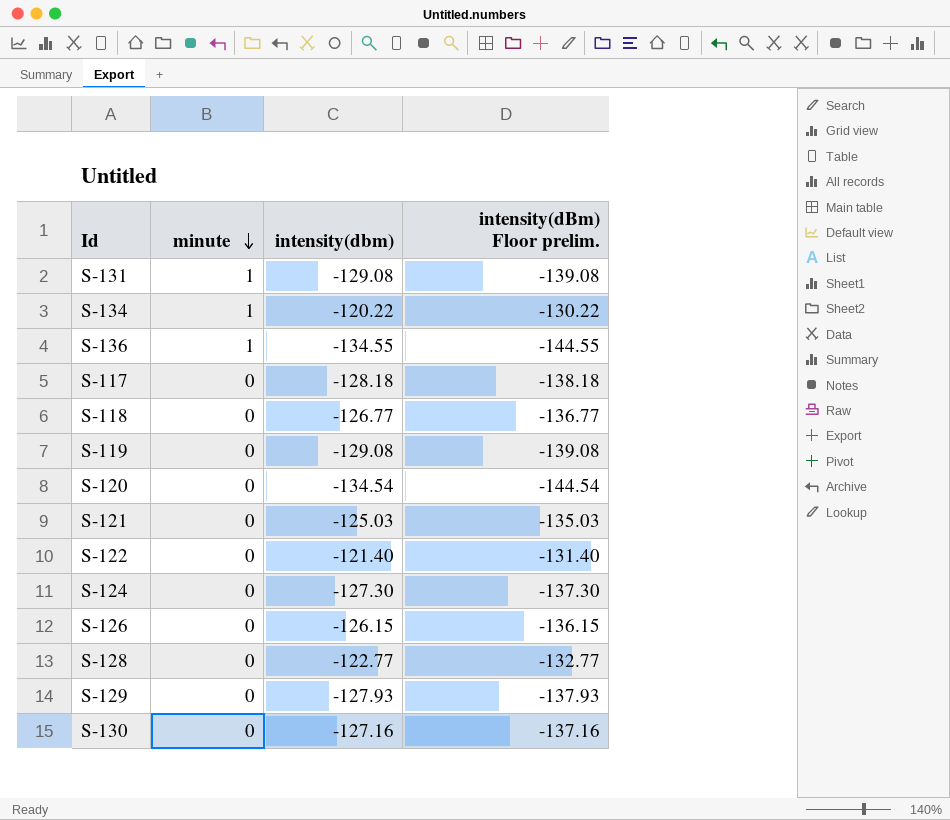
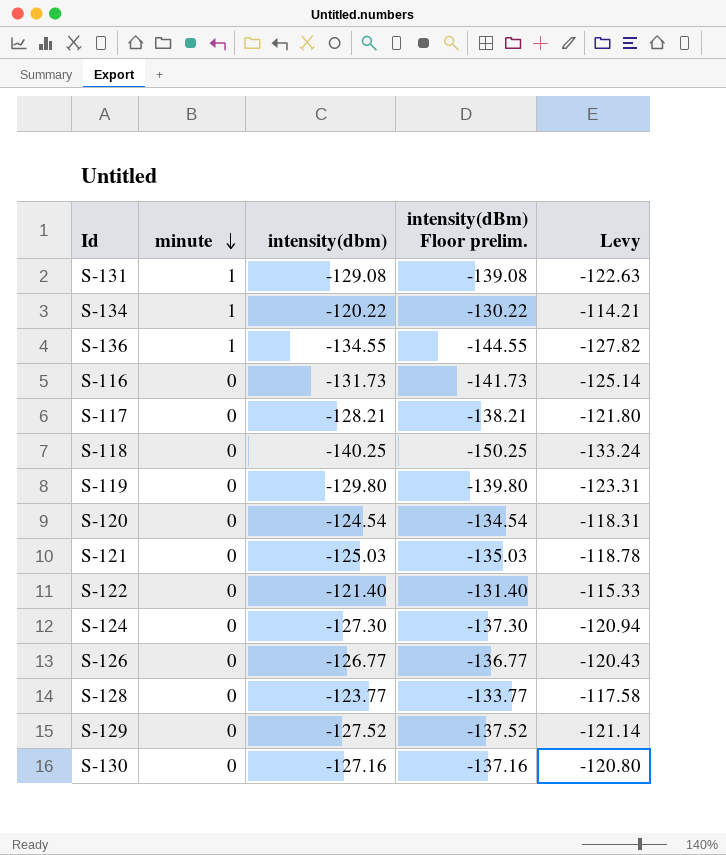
column Levy | formula: none -> [intensity(dbm)] * 0.95
row S-116: none -> 0 | -131.73 | -141.73 | -125.14
S-117 | intensity(dbm): -128.18 -> -128.21
S-117 | intensity(dBm) Floor prelim.: -138.18 -> -138.21
S-118 | intensity(dbm): -126.77 -> -140.25
S-118 | intensity(dBm) Floor prelim.: -136.77 -> -150.25
S-119 | intensity(dbm): -129.08 -> -129.80
S-119 | intensity(dBm) Floor prelim.: -139.08 -> -139.80
S-120 | intensity(dbm): -134.54 -> -124.54
S-120 | intensity(dBm) Floor prelim.: -144.54 -> -134.54
S-126 | intensity(dbm): -126.15 -> -126.77
S-126 | intensity(dBm) Floor prelim.: -136.15 -> -136.77
S-128 | intensity(dbm): -122.77 -> -123.77
S-128 | intensity(dBm) Floor prelim.: -132.77 -> -133.77
S-129 | intensity(dbm): -127.93 -> -127.52
S-129 | intensity(dBm) Floor prelim.: -137.93 -> -137.52

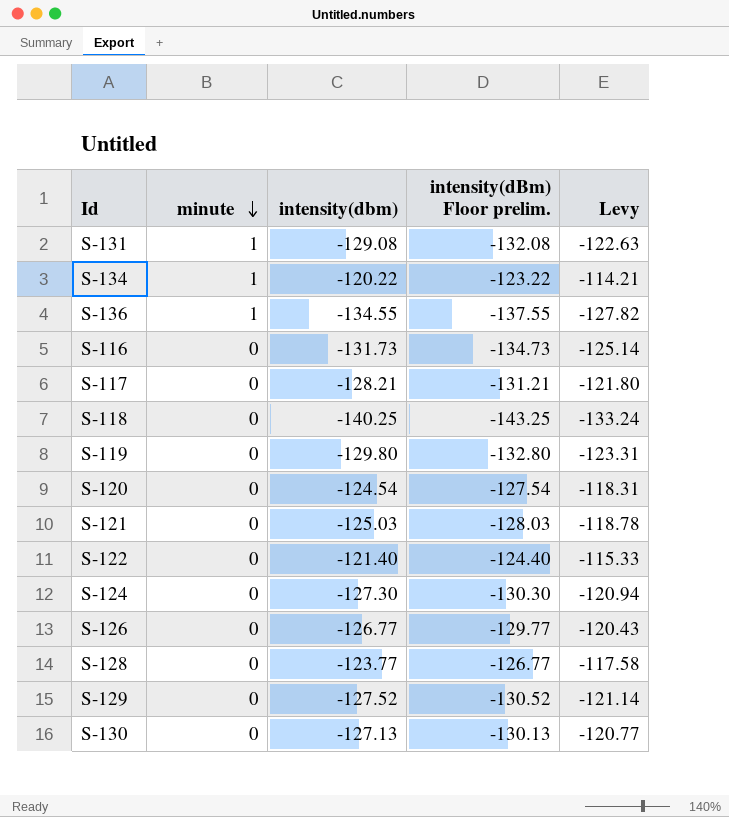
column intensity(dBm) Floor prelim. | formula: [intensity(dbm)] - 10 -> [intensity(dbm)] - 3
S-130 | intensity(dbm): -127.16 -> -127.13
S-130 | Levy: -120.80 -> -120.77

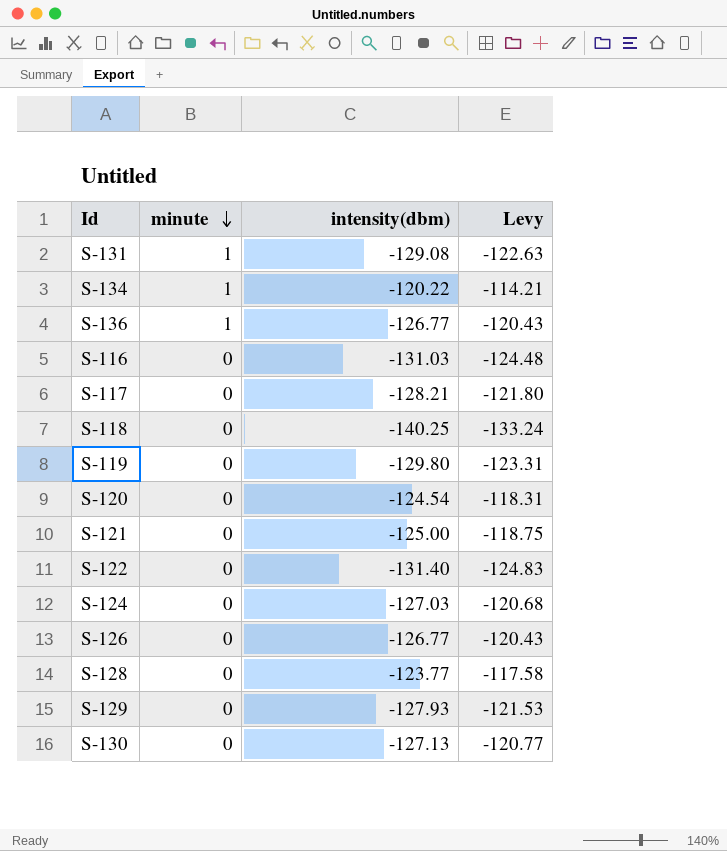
column intensity(dBm) Floor prelim. | formula: [intensity(dbm)] - 3 -> none
S-136 | intensity(dbm): -134.55 -> -126.77
S-136 | Levy: -127.82 -> -120.43
S-116 | intensity(dbm): -131.73 -> -131.03
S-116 | Levy: -125.14 -> -124.48
S-121 | intensity(dbm): -125.03 -> -125.00
S-121 | Levy: -118.78 -> -118.75
S-122 | intensity(dbm): -121.40 -> -131.40
S-122 | Levy: -115.33 -> -124.83
S-124 | intensity(dbm): -127.30 -> -127.03
S-124 | Levy: -120.94 -> -120.68
S-129 | intensity(dbm): -127.52 -> -127.93
S-129 | Levy: -121.14 -> -121.53

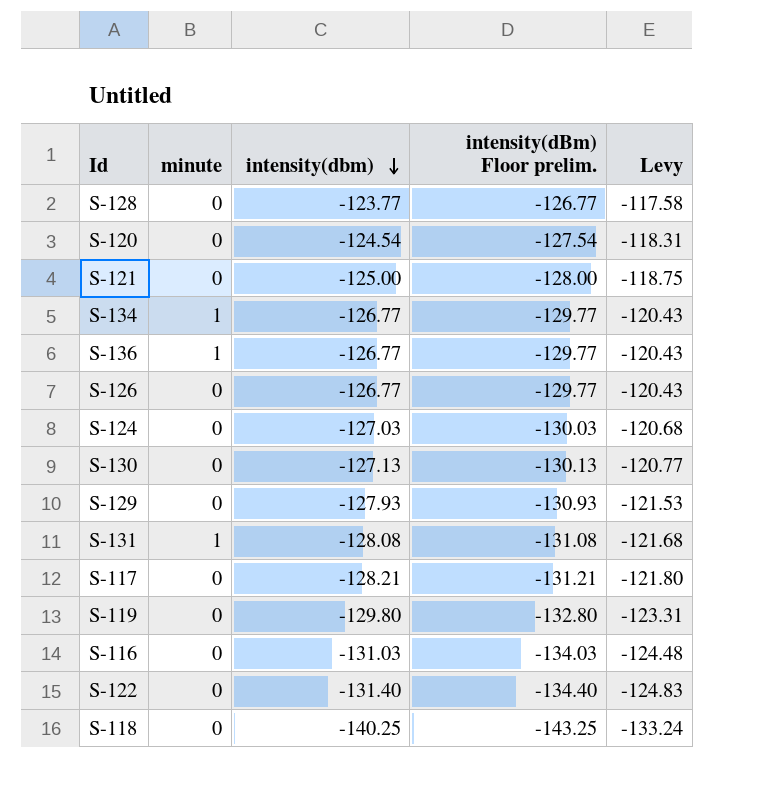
row order: minute descending -> intensity(dbm) descending
column intensity(dBm) Floor prelim. | formula: none -> [intensity(dbm)] - 3
S-134 | intensity(dbm): -120.22 -> -126.77
S-134 | Levy: -114.21 -> -120.43
S-131 | intensity(dbm): -129.08 -> -128.08
S-131 | Levy: -122.63 -> -121.68

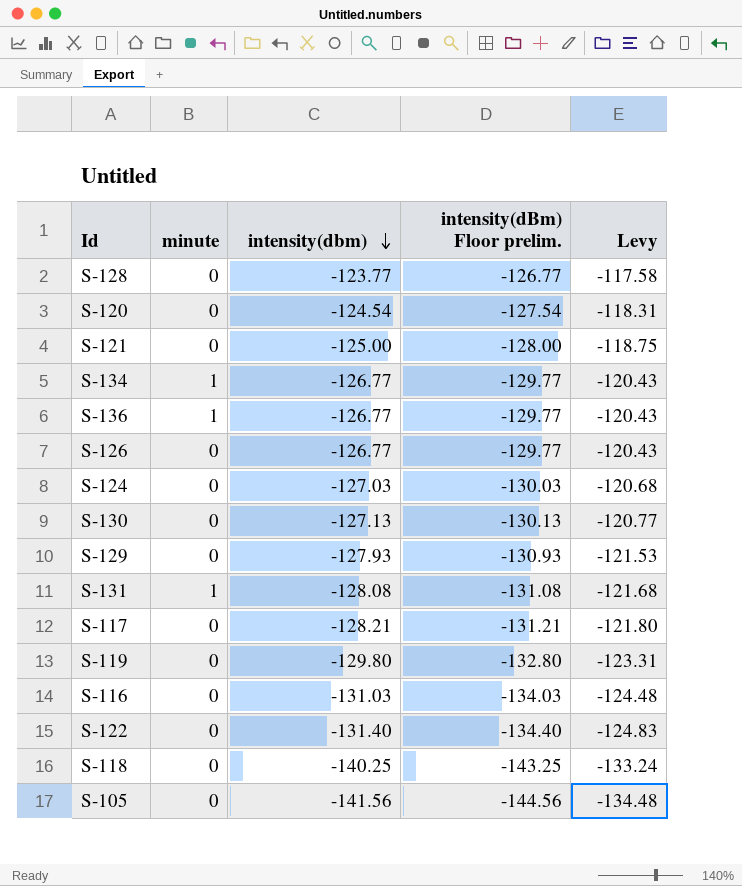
row S-105: none -> 0 | -141.56 | -144.56 | -134.48

